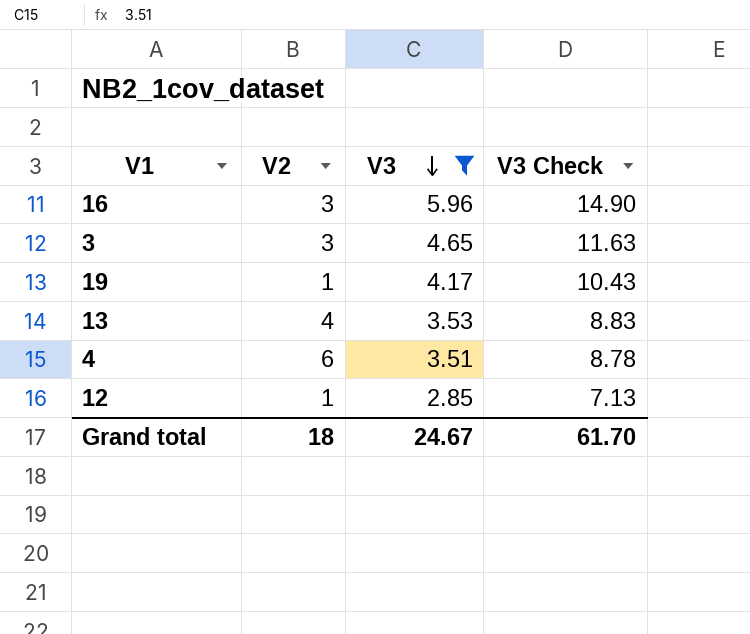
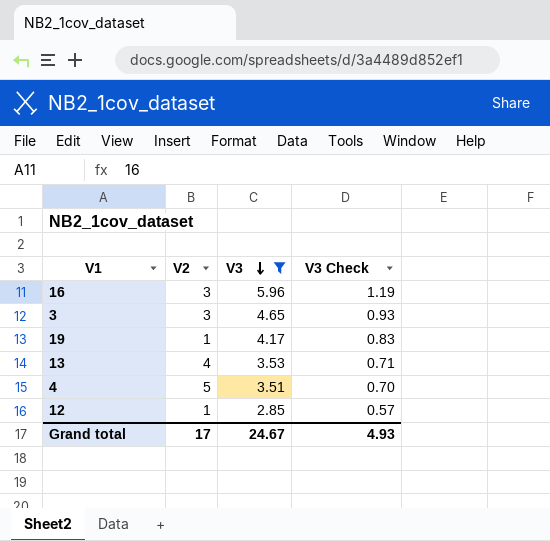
column V3 Check | formula: [V3] * 2.5 -> [V3] * 0.2
4 | V2: 6 -> 5
Grand total | V2: 18 -> 17
Grand total | V3 Check: 61.70 -> 4.93

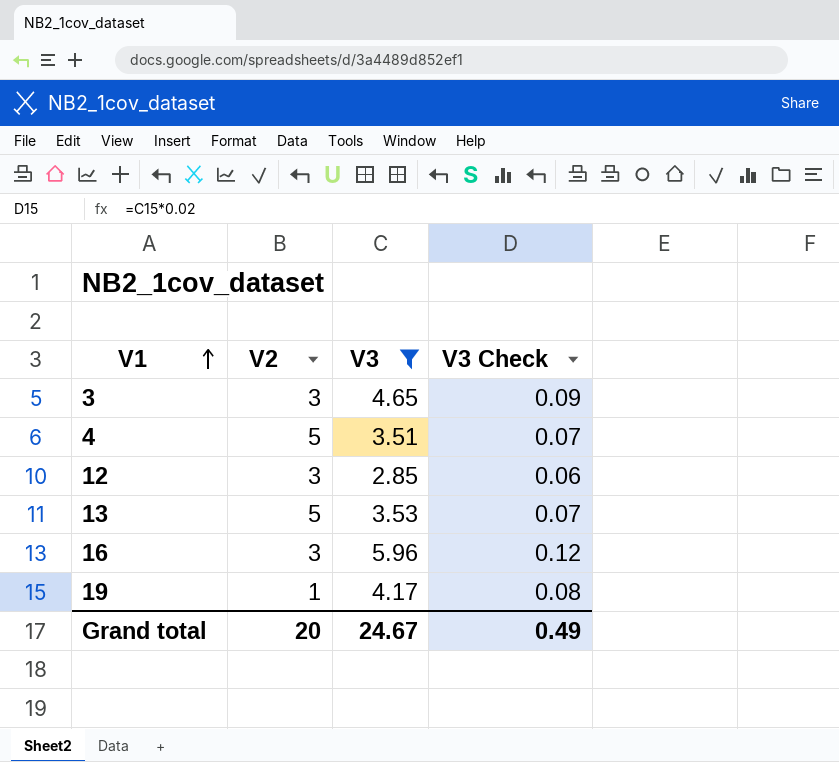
row order: V3 descending -> V1 ascending
column V3 Check | formula: [V3] * 0.2 -> [V3] * 0.02
12 | V2: 1 -> 3
13 | V2: 4 -> 5
Grand total | V2: 17 -> 20
Grand total | V3 Check: 4.93 -> 0.49

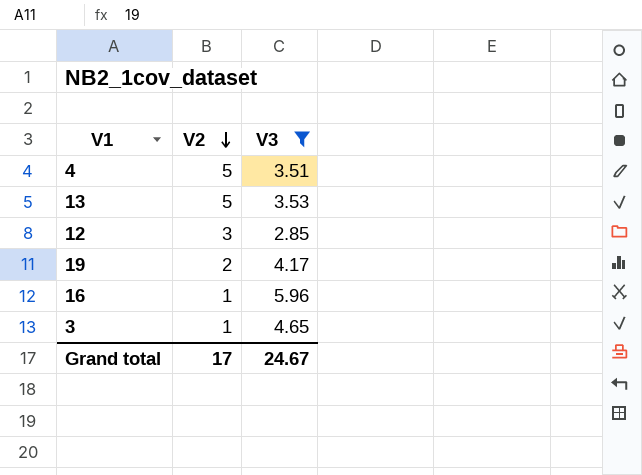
row order: V1 ascending -> V2 descending
column V3 Check | formula: [V3] * 0.02 -> none
19 | V2: 1 -> 2
16 | V2: 3 -> 1
3 | V2: 3 -> 1
Grand total | V2: 20 -> 17

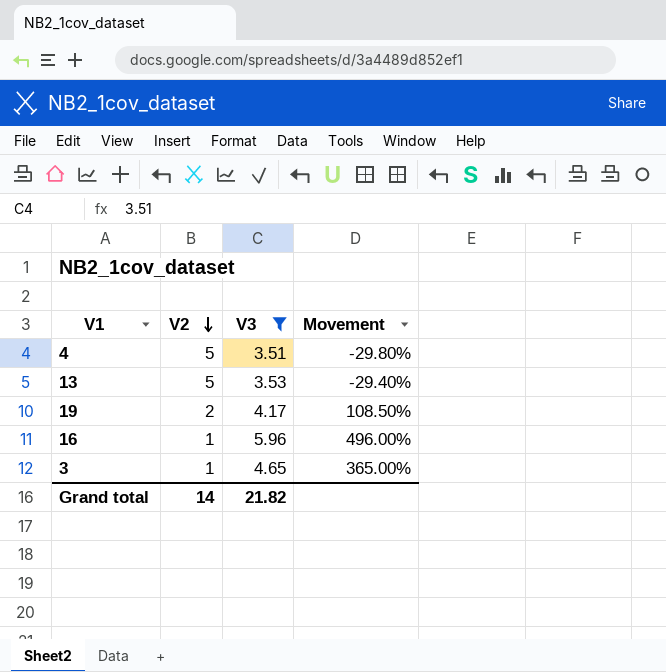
column Movement | formula: none -> ([V3] - [V2]) / [V2]
row 12: 3 | 2.85 -> none
Grand total | V2: 17 -> 14
Grand total | V3: 24.67 -> 21.82

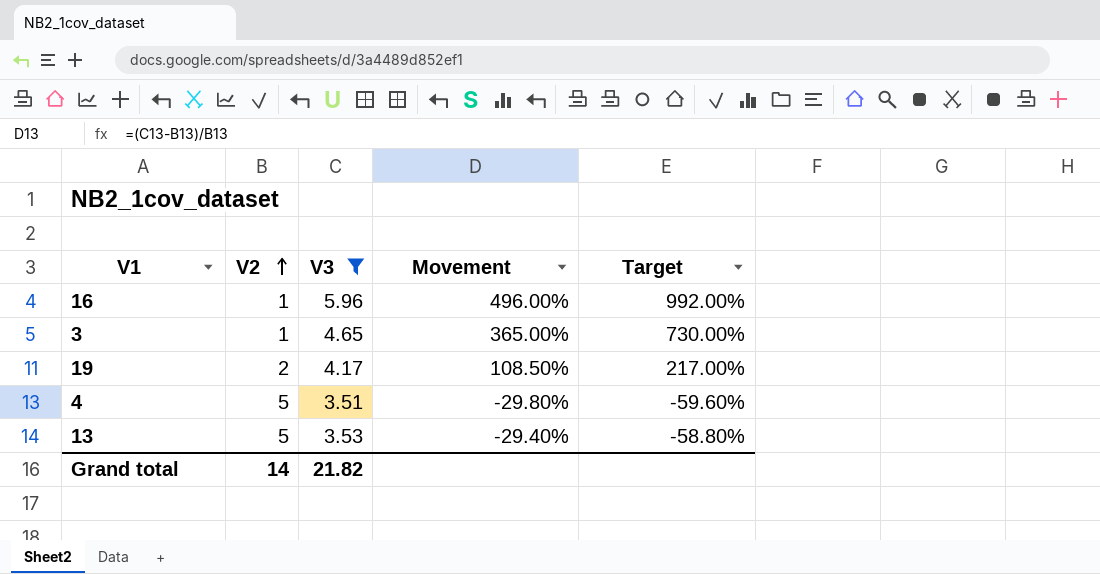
row order: V2 descending -> V2 ascending
column Target | formula: none -> [Movement] * 2

